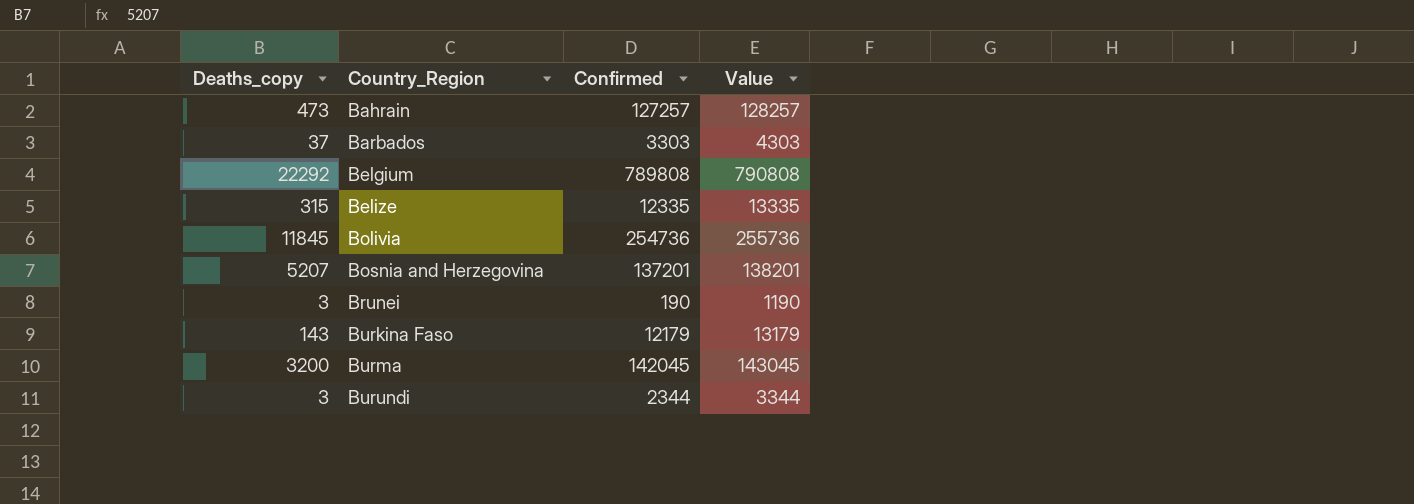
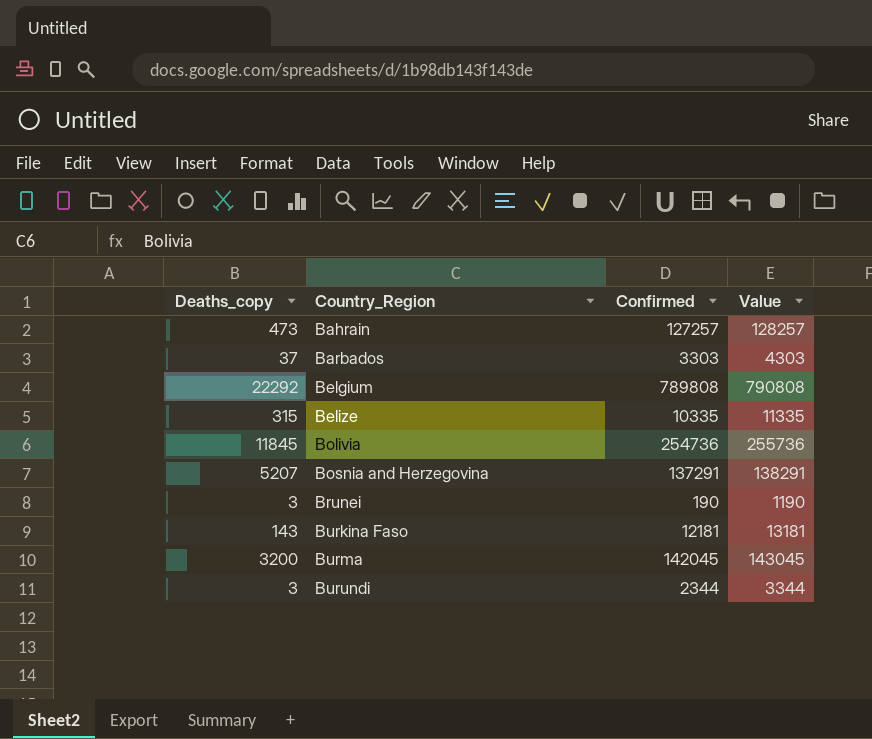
Belize | Confirmed: 12335 -> 10335
Belize | Value: 13335 -> 11335
Bosnia and Herzegovina | Confirmed: 137201 -> 137291
Bosnia and Herzegovina | Value: 138201 -> 138291
Burkina Faso | Confirmed: 12179 -> 12181
Burkina Faso | Value: 13179 -> 13181

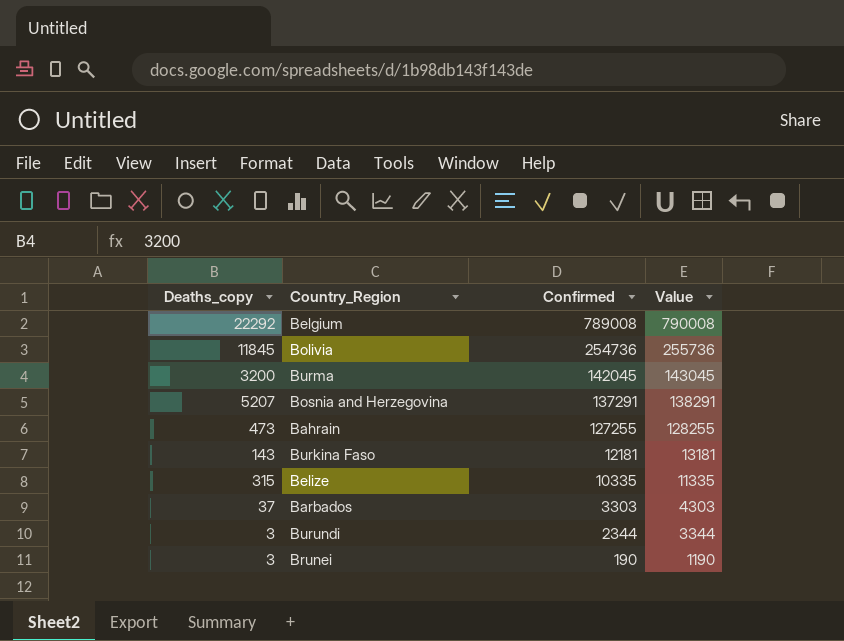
row order: Country_Region ascending -> Confirmed descending
Belgium | Confirmed: 789808 -> 789008
Belgium | Value: 790808 -> 790008
Bahrain | Confirmed: 127257 -> 127255
Bahrain | Value: 128257 -> 128255

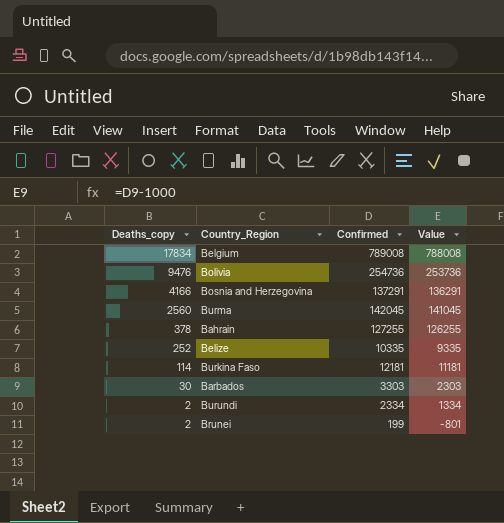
row order: Confirmed descending -> Deaths_copy descending
column Value | formula: [Confirmed] + 1000 -> [Confirmed] - 1000
Belgium | Deaths_copy: 22292 -> 17834
Bolivia | Deaths_copy: 11845 -> 9476
Bosnia and Herzegovina | Deaths_copy: 5207 -> 4166
Burma | Deaths_copy: 3200 -> 2560
Bahrain | Deaths_copy: 473 -> 378
Belize | Deaths_copy: 315 -> 252
Burkina Faso | Deaths_copy: 143 -> 114
Barbados | Deaths_copy: 37 -> 30
Burundi | Deaths_copy: 3 -> 2
Burundi | Confirmed: 2344 -> 2334
Brunei | Deaths_copy: 3 -> 2
Brunei | Confirmed: 190 -> 199

